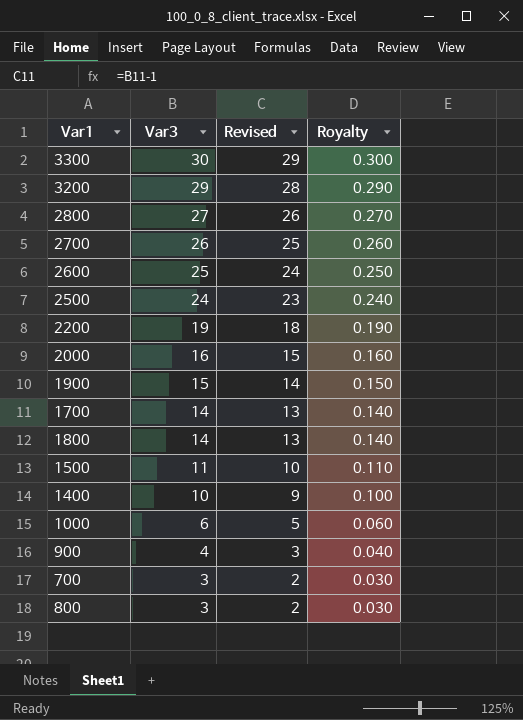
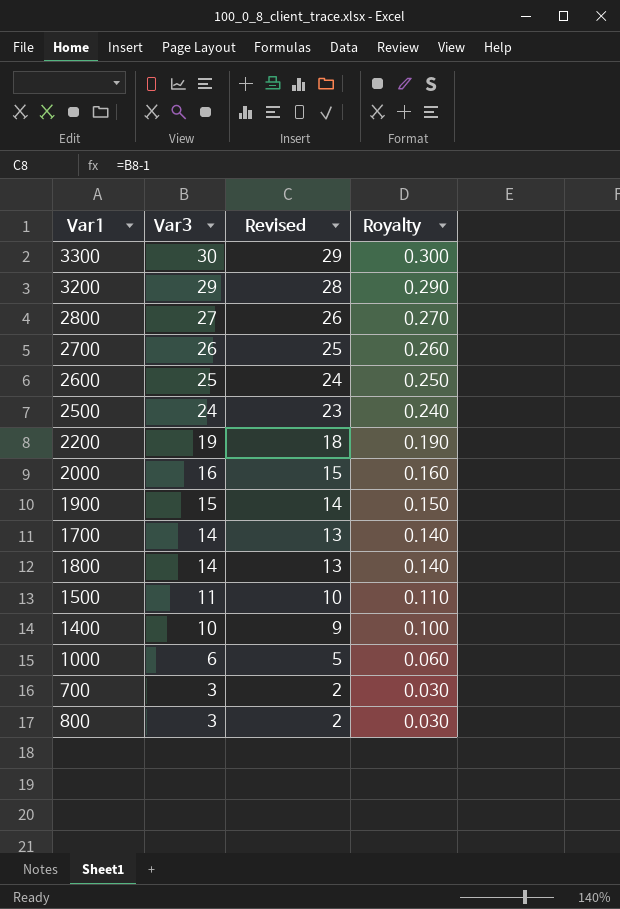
row 900: 4 | 3 | 0.040 -> none

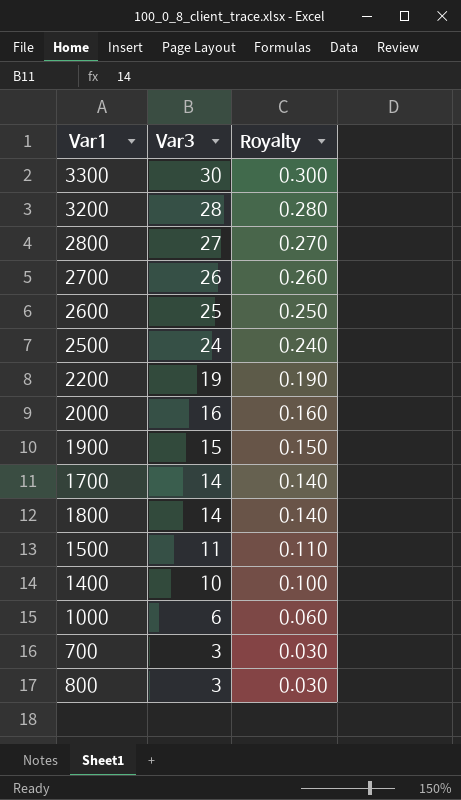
column Revised | formula: [Var3] - 1 -> none
3200 | Var3: 29 -> 28
3200 | Royalty: 0.290 -> 0.280

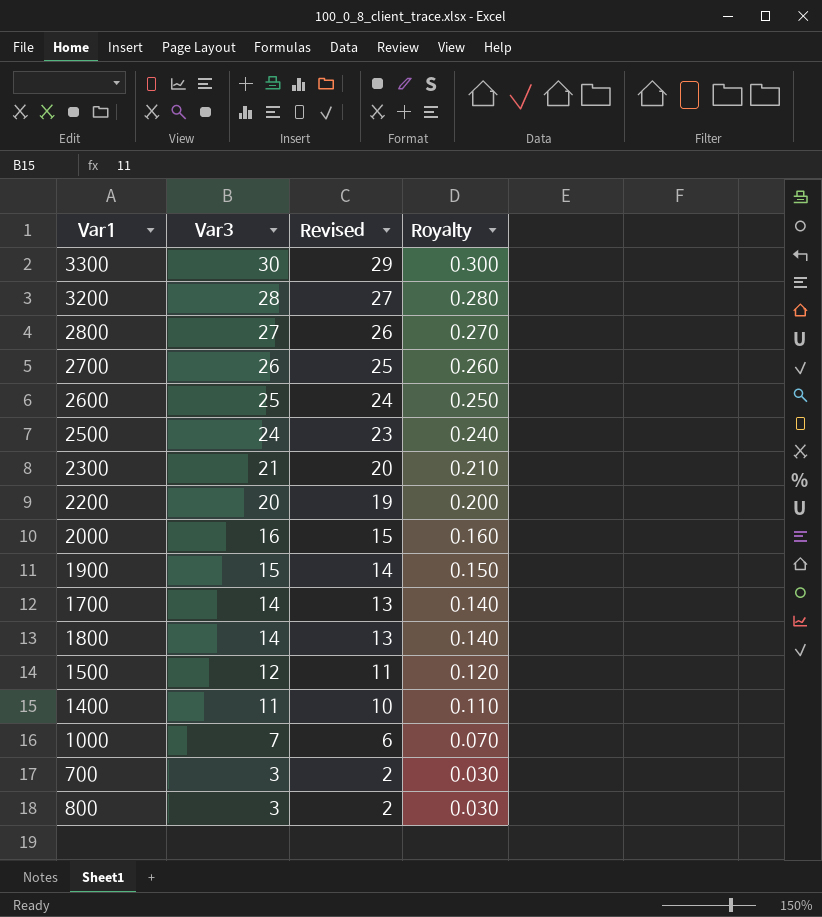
column Revised | formula: none -> [Var3] - 1
row 2300: none -> 21 | 20 | 0.210
2200 | Var3: 19 -> 20
2200 | Royalty: 0.190 -> 0.200
1500 | Var3: 11 -> 12
1500 | Royalty: 0.110 -> 0.120
1400 | Var3: 10 -> 11
1400 | Royalty: 0.100 -> 0.110
1000 | Var3: 6 -> 7
1000 | Royalty: 0.060 -> 0.070

